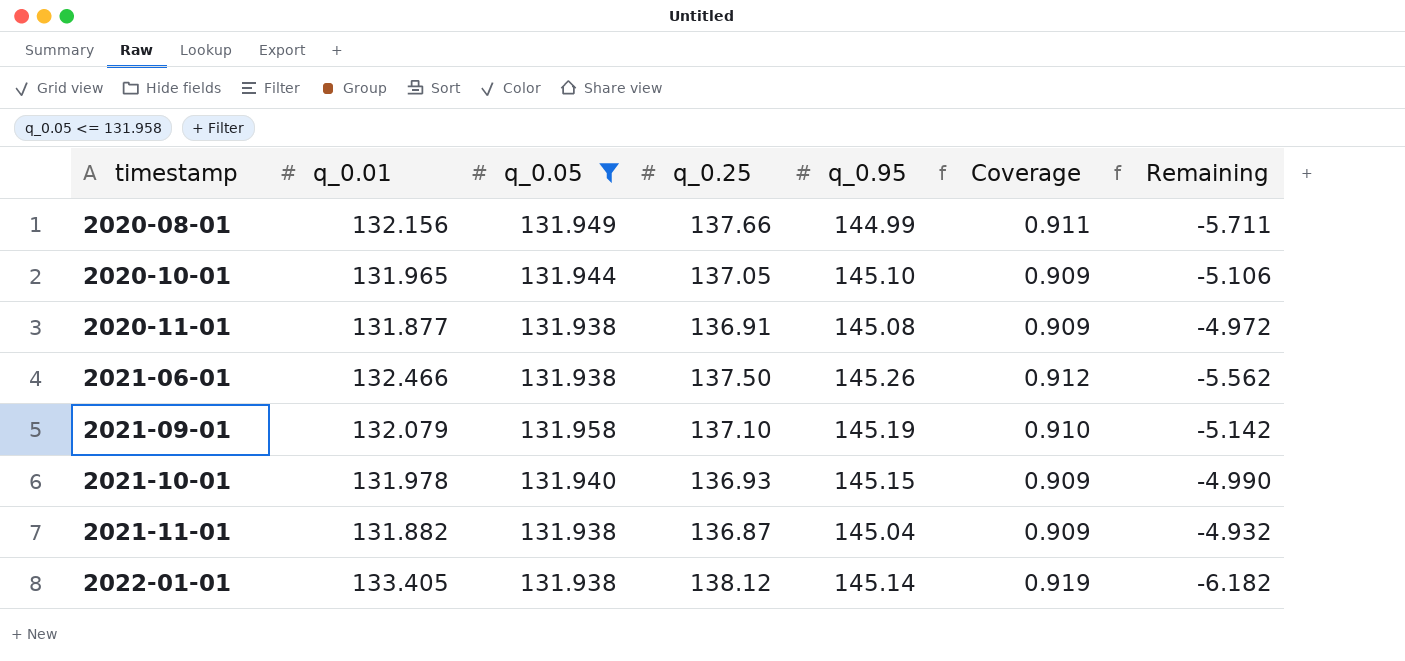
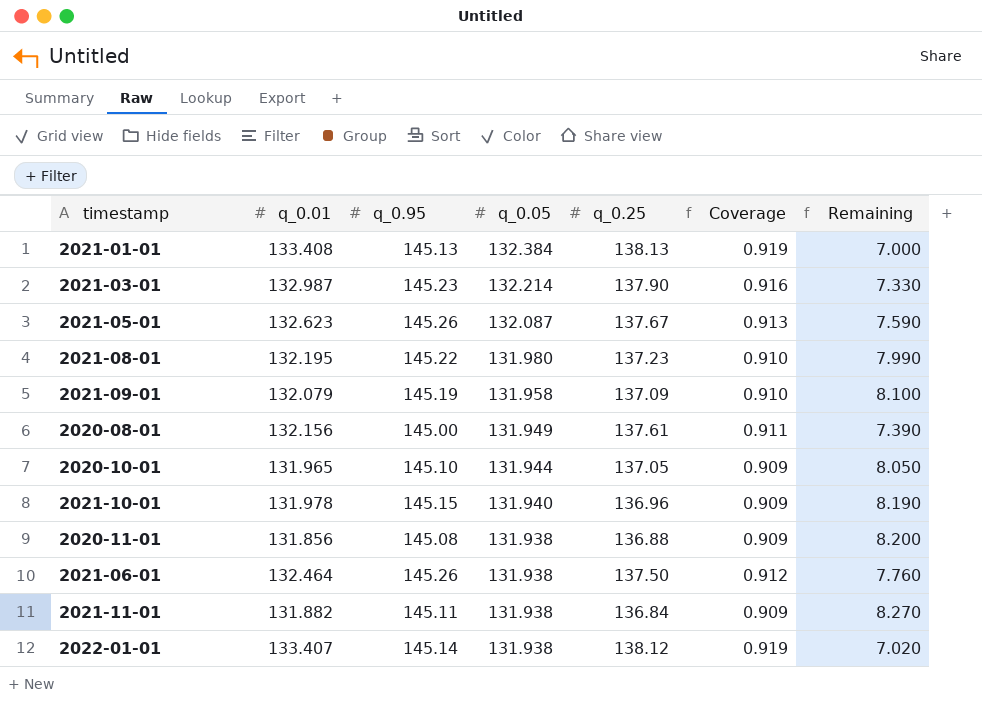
filter: q_0.05 <= 131.958 -> none
row order: timestamp ascending -> q_0.05 descending
column q_0.95 | position: 5 -> 3
column Remaining | formula: [q_0.05] - [q_0.25] -> [q_0.95] - [q_0.25]
2021-09-01 | q_0.25: 137.10 -> 137.09
2020-08-01 | q_0.95: 144.99 -> 145.00
2020-08-01 | q_0.25: 137.66 -> 137.61
2021-10-01 | q_0.25: 136.93 -> 136.96
2020-11-01 | q_0.01: 131.877 -> 131.856
2020-11-01 | q_0.25: 136.91 -> 136.88
2021-06-01 | q_0.01: 132.466 -> 132.464
2021-11-01 | q_0.95: 145.04 -> 145.11
2021-11-01 | q_0.25: 136.87 -> 136.84
2022-01-01 | q_0.01: 133.405 -> 133.407

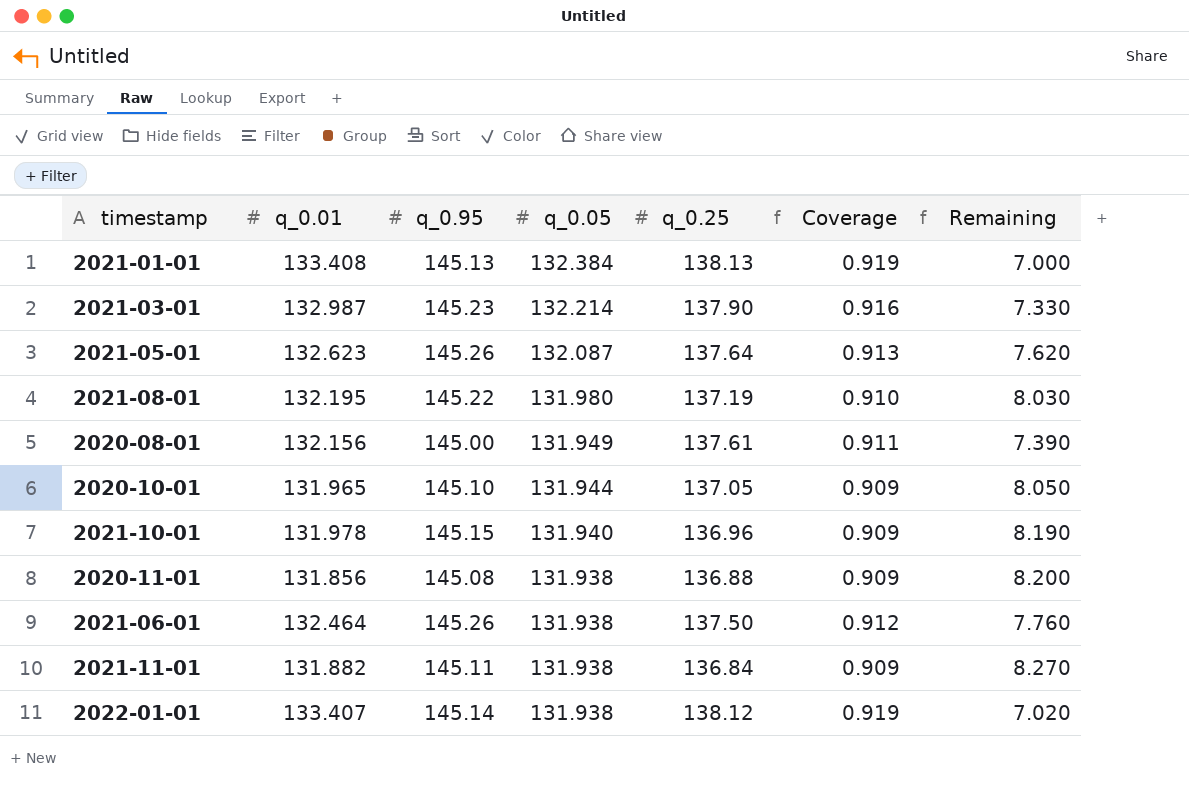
row 2021-09-01: 132.079 | 145.19 | 131.958 | 137.09 | 0.910 | 8.100 -> none
2021-05-01 | q_0.25: 137.67 -> 137.64
2021-05-01 | Remaining: 7.590 -> 7.620
2021-08-01 | q_0.25: 137.23 -> 137.19
2021-08-01 | Remaining: 7.990 -> 8.030

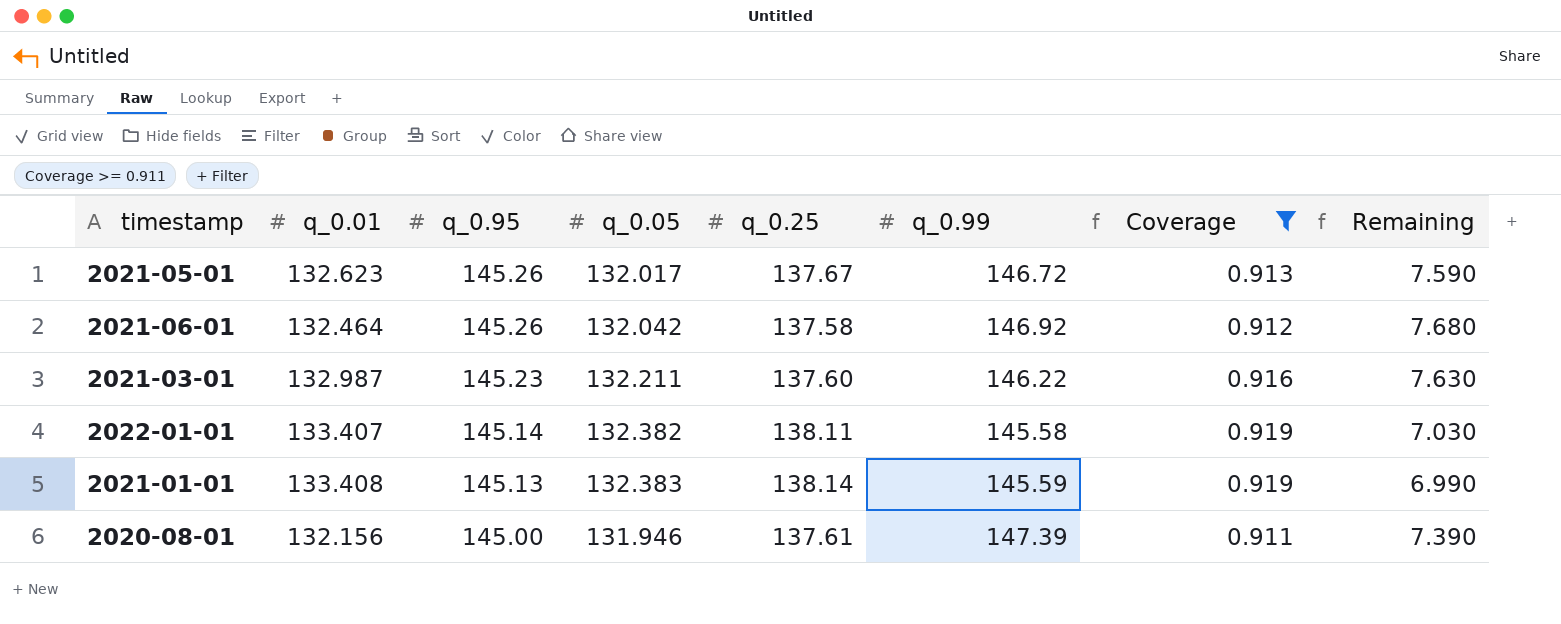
filter: none -> Coverage >= 0.911
row order: q_0.05 descending -> q_0.95 descending
column q_0.99 | position: none -> 6
2021-05-01 | q_0.05: 132.087 -> 132.017
2021-05-01 | q_0.25: 137.64 -> 137.67
2021-05-01 | Remaining: 7.620 -> 7.590
2021-06-01 | q_0.05: 131.938 -> 132.042
2021-06-01 | q_0.25: 137.50 -> 137.58
2021-06-01 | Remaining: 7.760 -> 7.680
2021-03-01 | q_0.05: 132.214 -> 132.211
2021-03-01 | q_0.25: 137.90 -> 137.60
2021-03-01 | Remaining: 7.330 -> 7.630
2022-01-01 | q_0.05: 131.938 -> 132.382
2022-01-01 | q_0.25: 138.12 -> 138.11
2022-01-01 | Remaining: 7.020 -> 7.030
2021-01-01 | q_0.05: 132.384 -> 132.383
2021-01-01 | q_0.25: 138.13 -> 138.14
2021-01-01 | Remaining: 7.000 -> 6.990
2020-08-01 | q_0.05: 131.949 -> 131.946

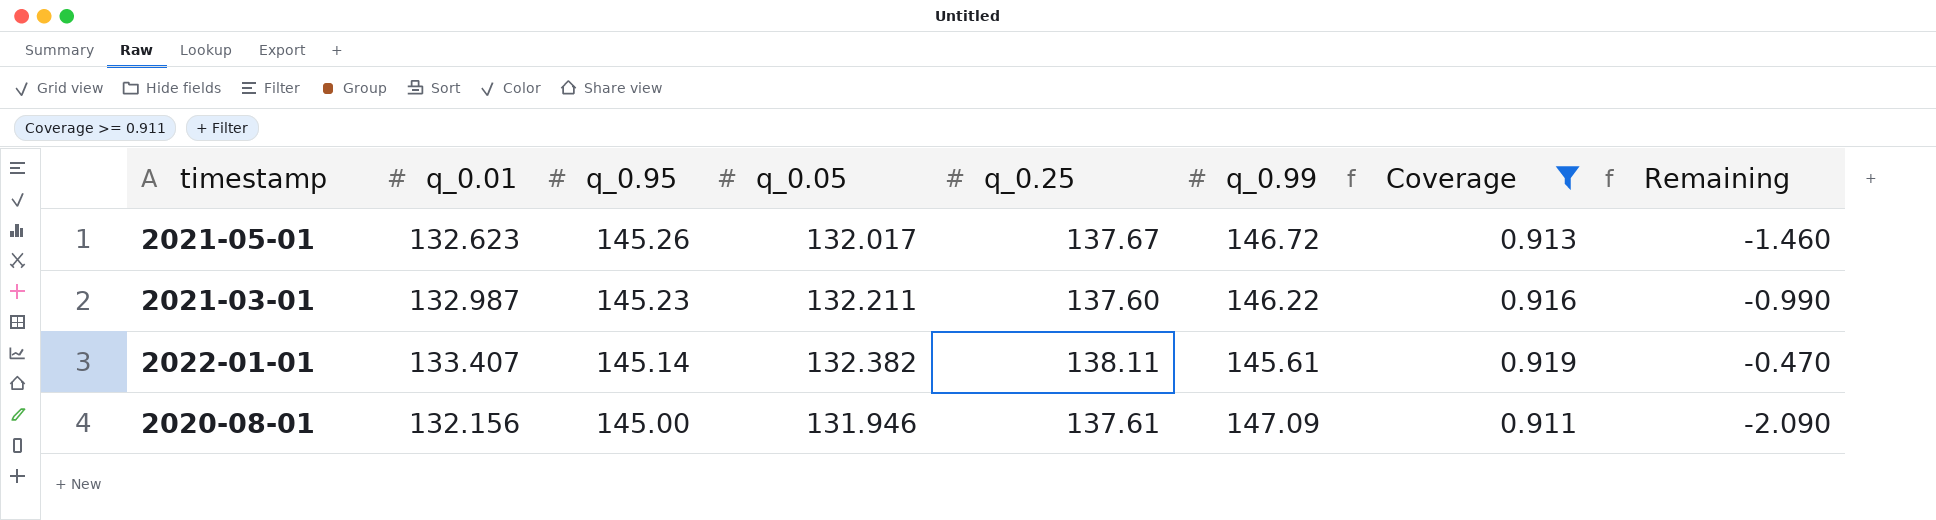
column Remaining | formula: [q_0.95] - [q_0.25] -> [q_0.95] - [q_0.99]
row 2021-06-01: 132.464 | 145.26 | 132.042 | 137.58 | 146.92 | 0.912 | 7.680 -> none
row 2021-01-01: 133.408 | 145.13 | 132.383 | 138.14 | 145.59 | 0.919 | 6.990 -> none
2022-01-01 | q_0.99: 145.58 -> 145.61
2020-08-01 | q_0.99: 147.39 -> 147.09

